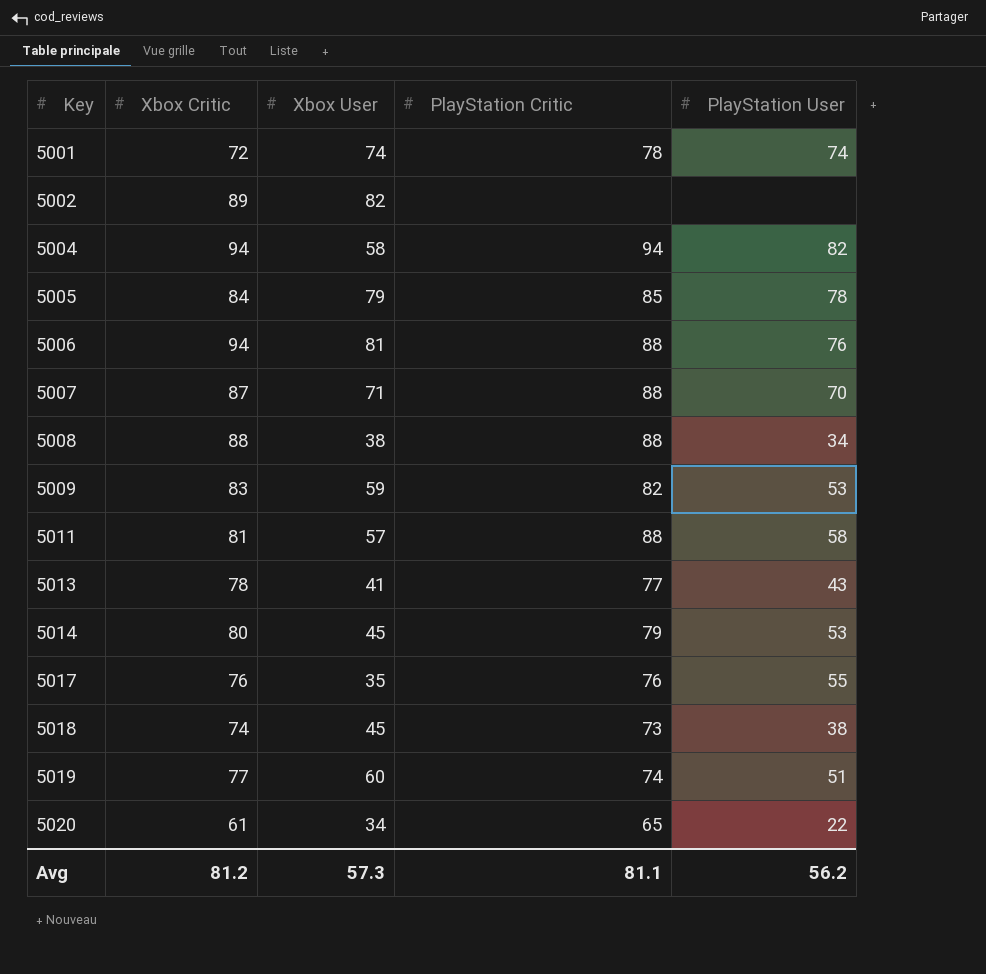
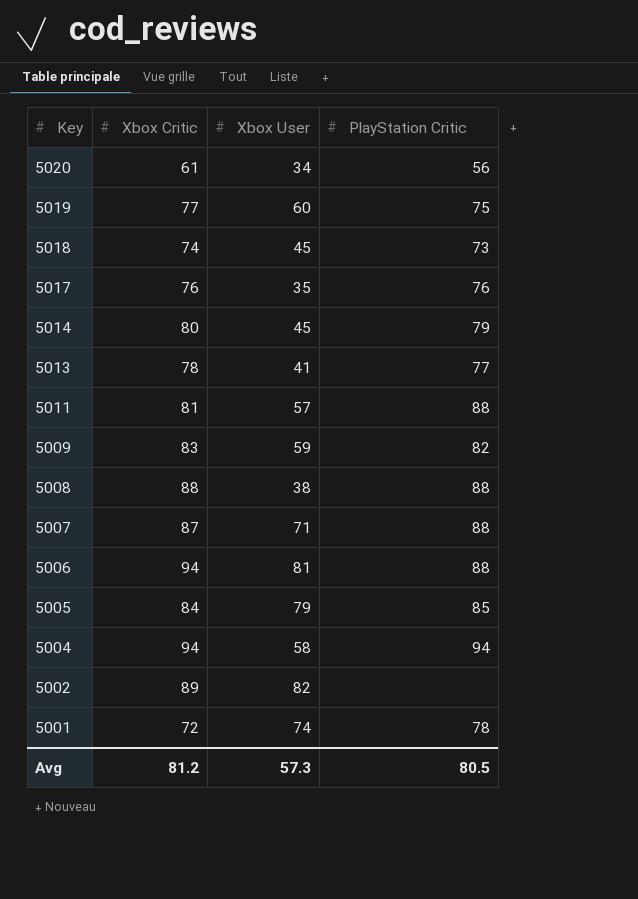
row order: Key ascending -> Key descending
column PlayStation User | position: 5 -> none
5020 | PlayStation Critic: 65 -> 56
5019 | PlayStation Critic: 74 -> 75
Avg | PlayStation Critic: 81.1 -> 80.5

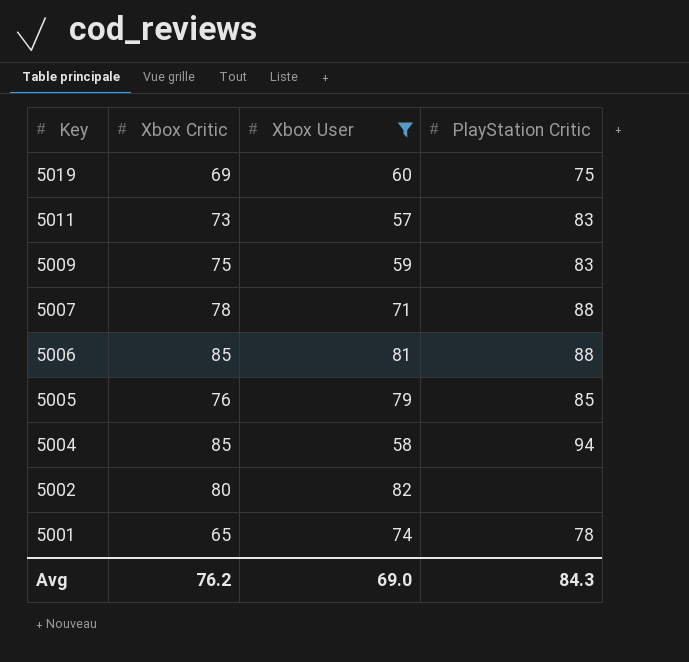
filter: none -> Xbox User >= 57
5019 | Xbox Critic: 77 -> 69
5011 | Xbox Critic: 81 -> 73
5011 | PlayStation Critic: 88 -> 83
5009 | Xbox Critic: 83 -> 75
5009 | PlayStation Critic: 82 -> 83
5007 | Xbox Critic: 87 -> 78
5006 | Xbox Critic: 94 -> 85
5005 | Xbox Critic: 84 -> 76
5004 | Xbox Critic: 94 -> 85
5002 | Xbox Critic: 89 -> 80
5001 | Xbox Critic: 72 -> 65
Avg | Xbox Critic: 81.2 -> 76.2
Avg | Xbox User: 57.3 -> 69.0
Avg | PlayStation Critic: 80.5 -> 84.3

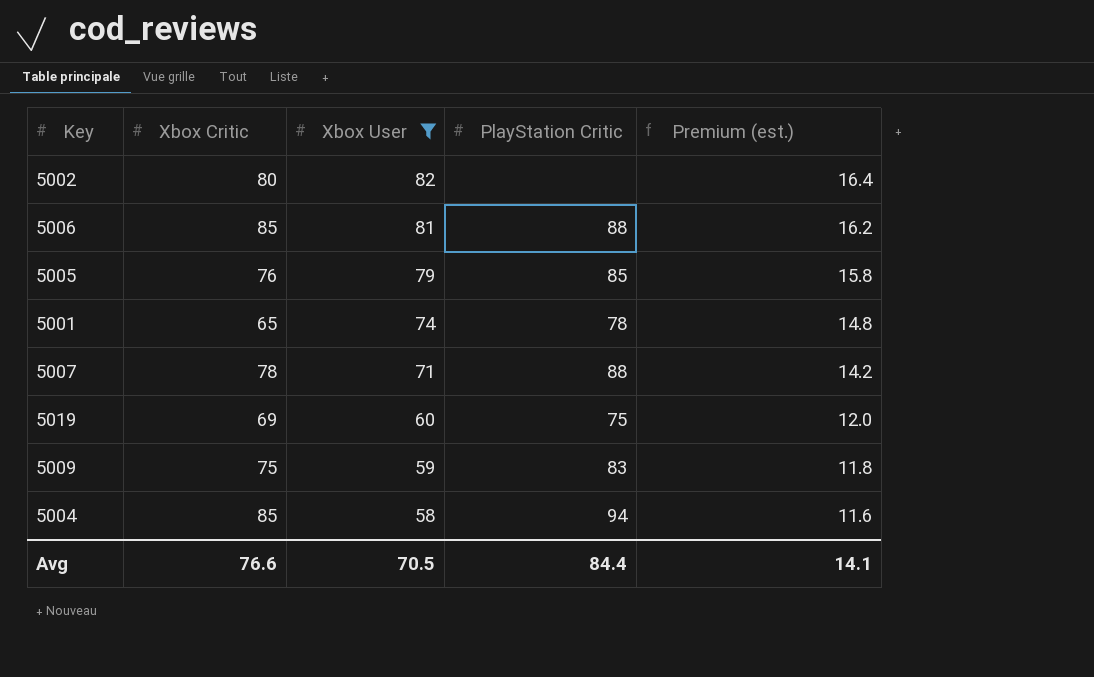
row order: Key descending -> Xbox User descending
column Premium (est.) | formula: none -> [Xbox User] * 0.2
row 5011: 73 | 57 | 83 -> none
Avg | Xbox Critic: 76.2 -> 76.6
Avg | Xbox User: 69.0 -> 70.5
Avg | PlayStation Critic: 84.3 -> 84.4

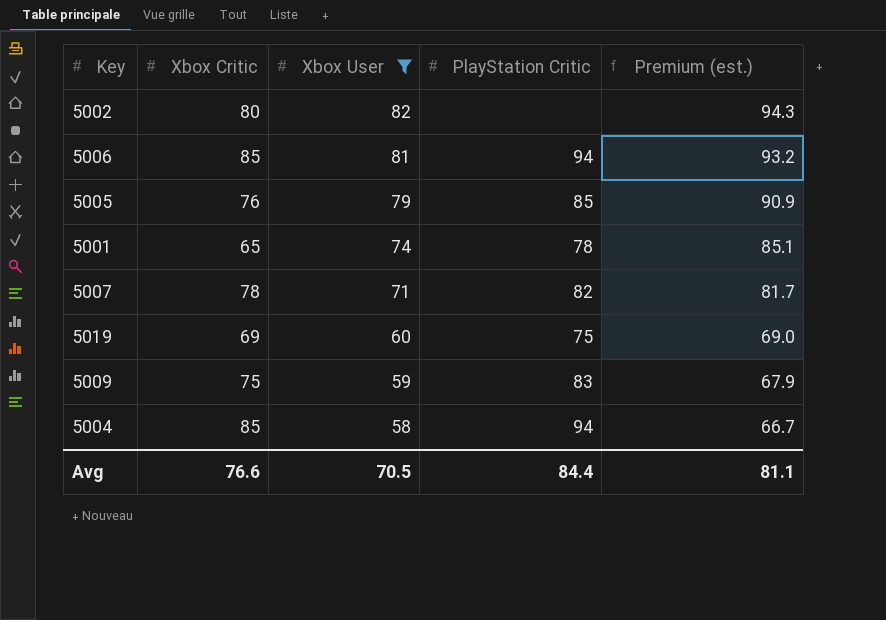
column Premium (est.) | formula: [Xbox User] * 0.2 -> [Xbox User] * 1.15
5006 | PlayStation Critic: 88 -> 94
5007 | PlayStation Critic: 88 -> 82
Avg | Premium (est.): 14.1 -> 81.1

